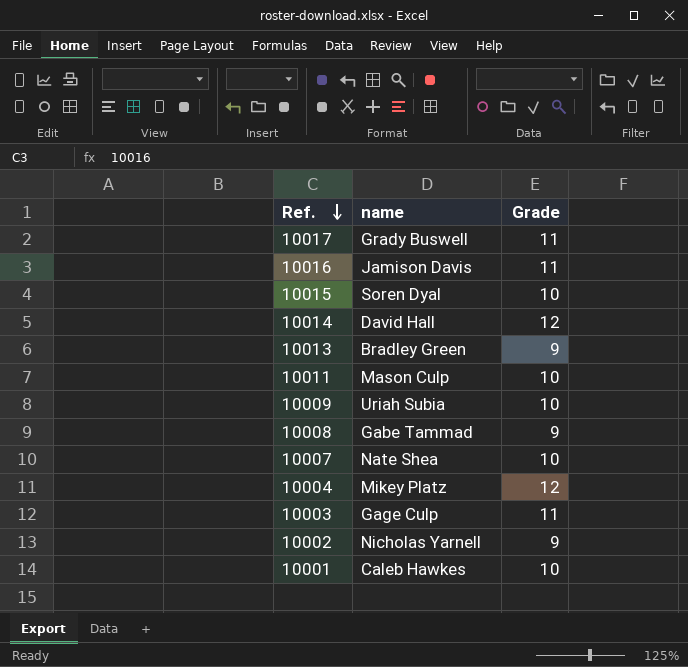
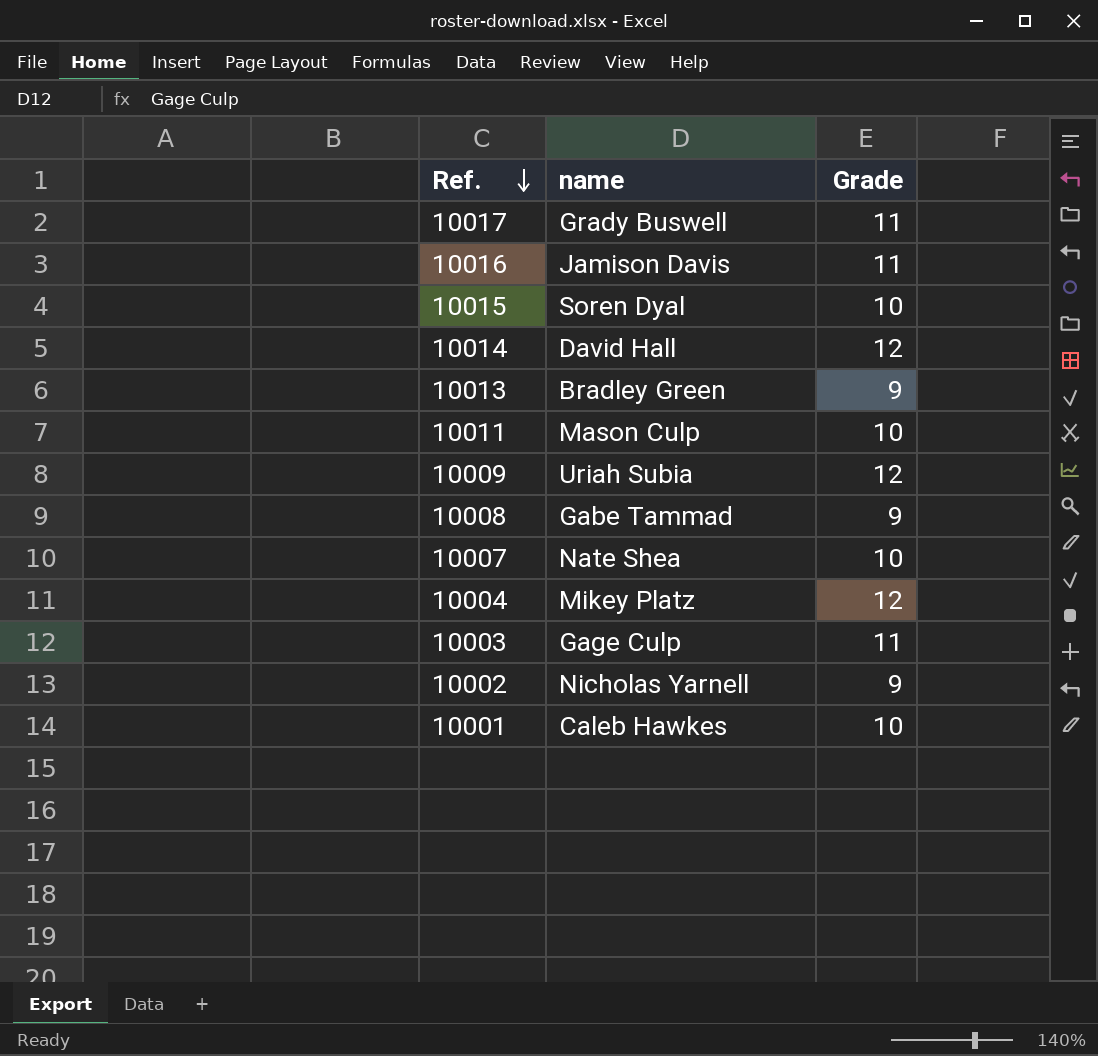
10009 | Grade: 10 -> 12

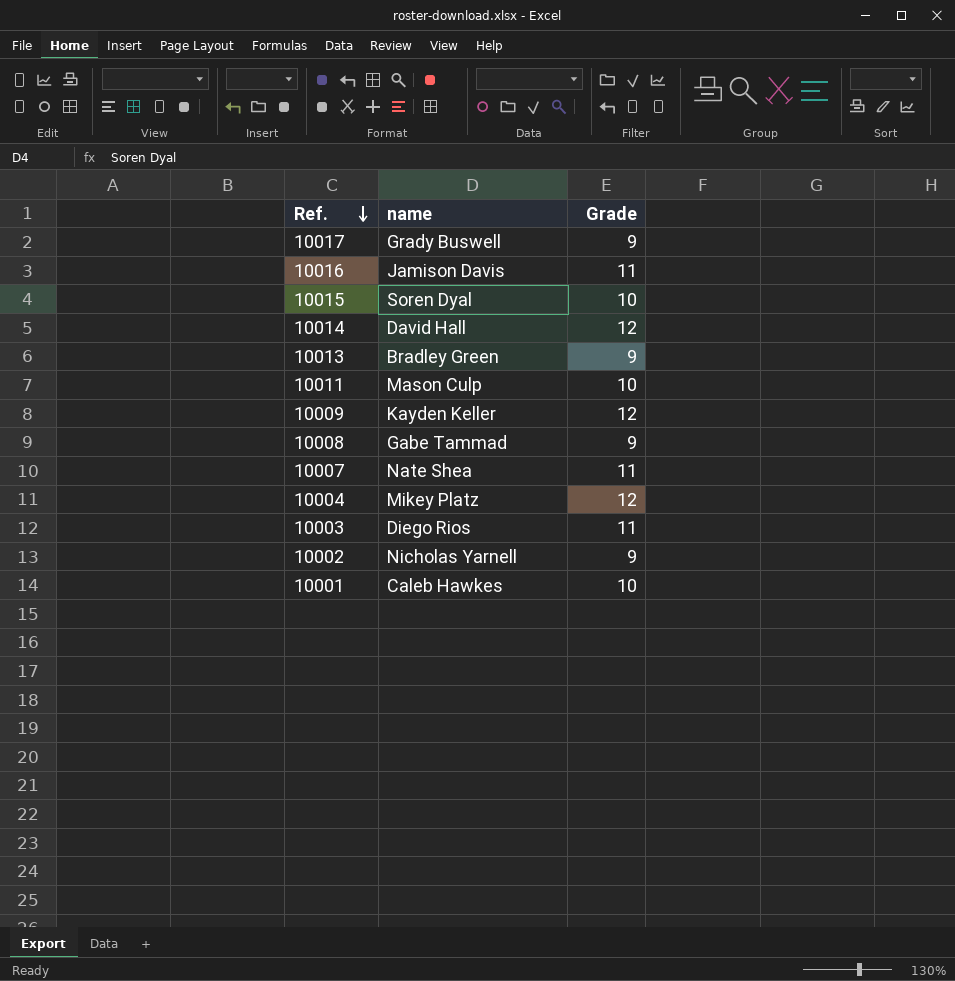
10017 | Grade: 11 -> 9
10009 | name: Uriah Subia -> Kayden Keller
10007 | Grade: 10 -> 11
10003 | name: Gage Culp -> Diego Rios

